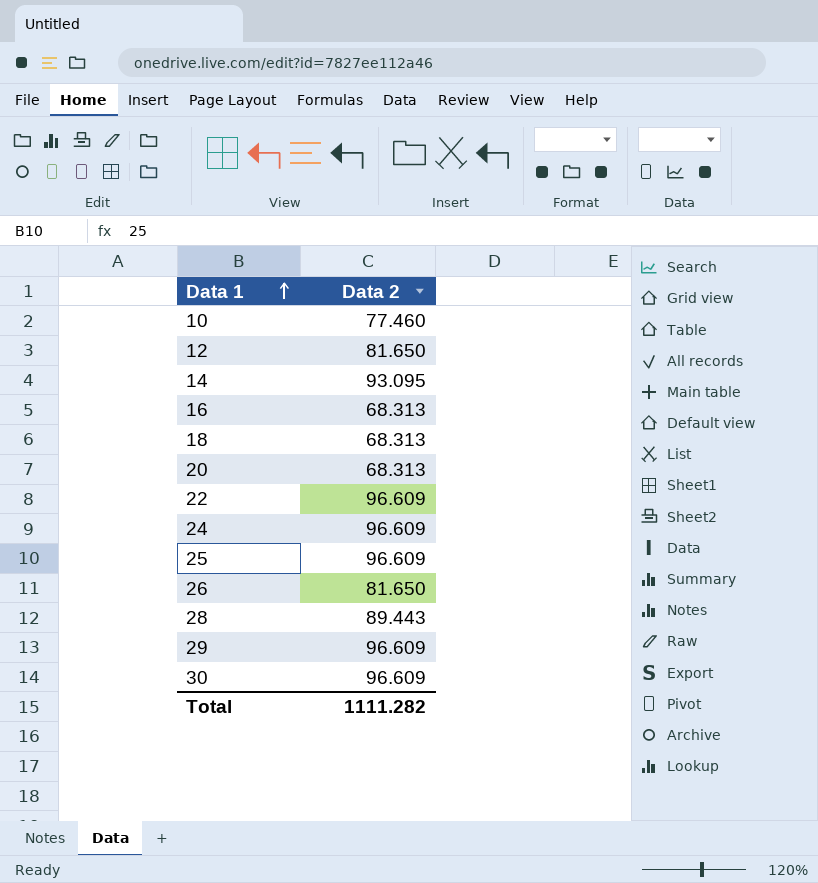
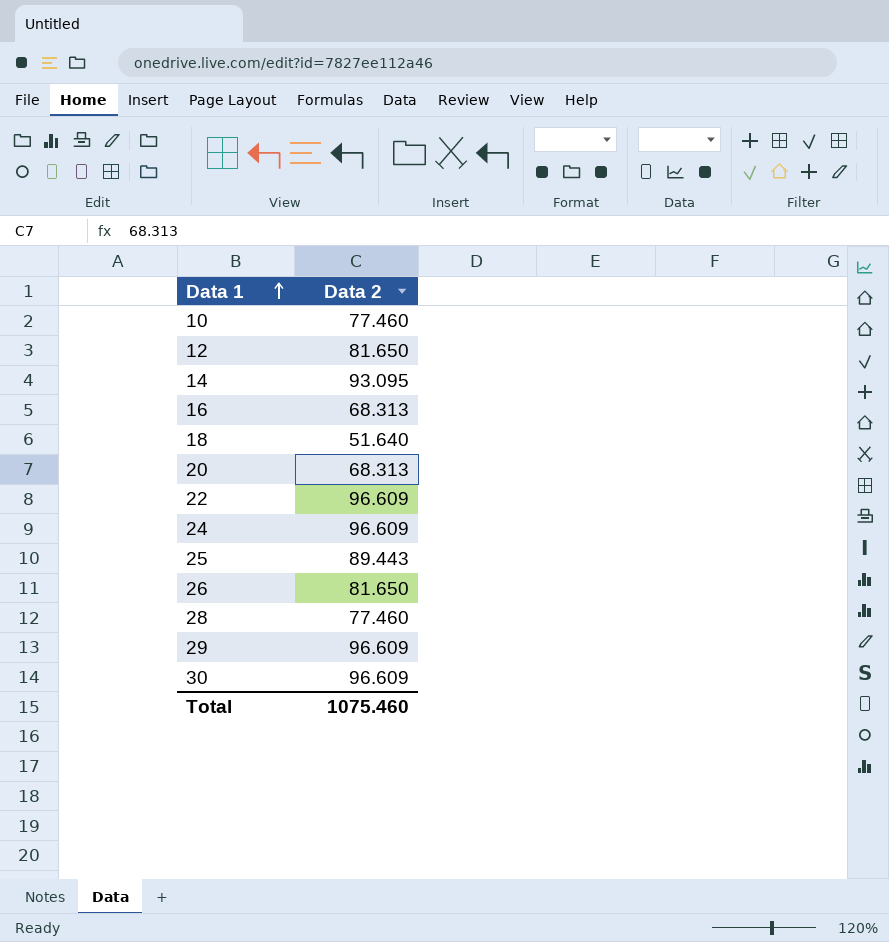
18 | Data 2: 68.313 -> 51.640
25 | Data 2: 96.609 -> 89.443
28 | Data 2: 89.443 -> 77.460
Total | Data 2: 1111.282 -> 1075.460

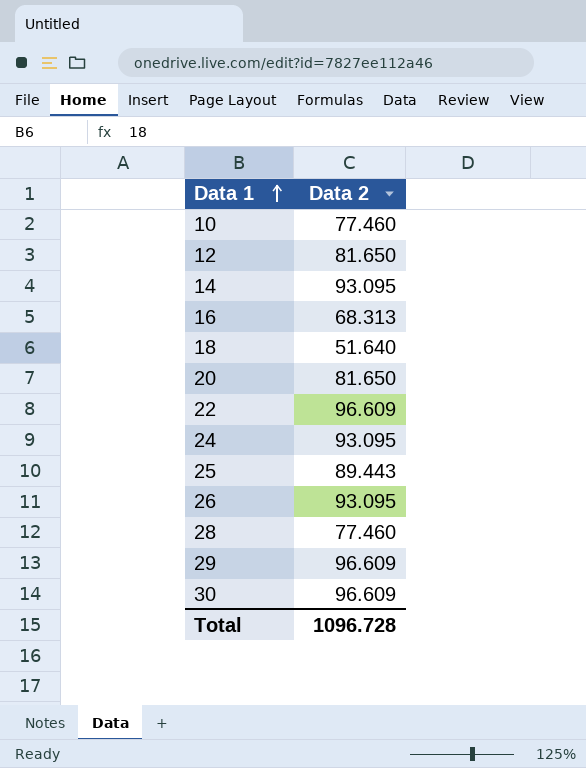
20 | Data 2: 68.313 -> 81.650
24 | Data 2: 96.609 -> 93.095
26 | Data 2: 81.650 -> 93.095
Total | Data 2: 1075.460 -> 1096.728

